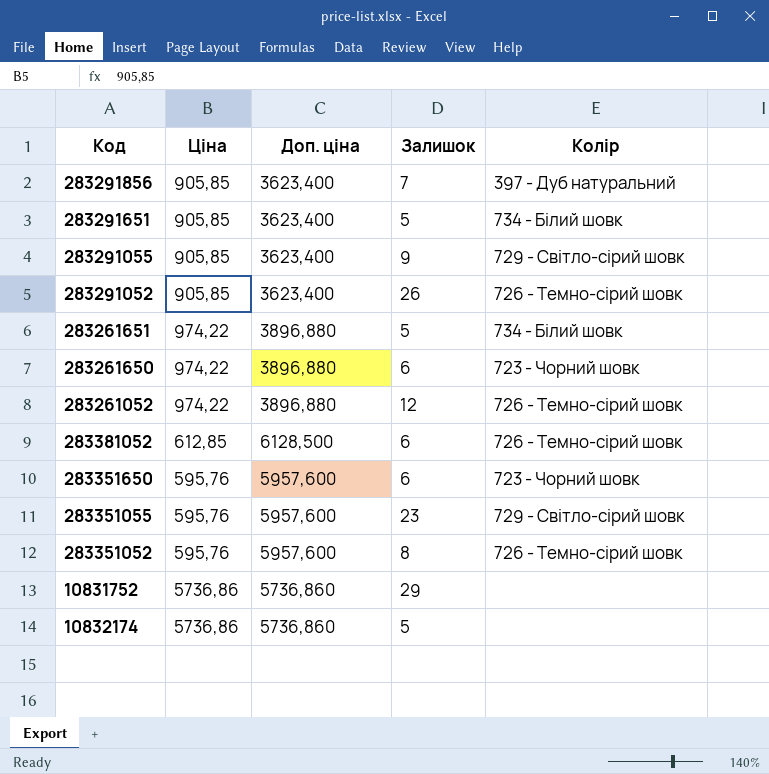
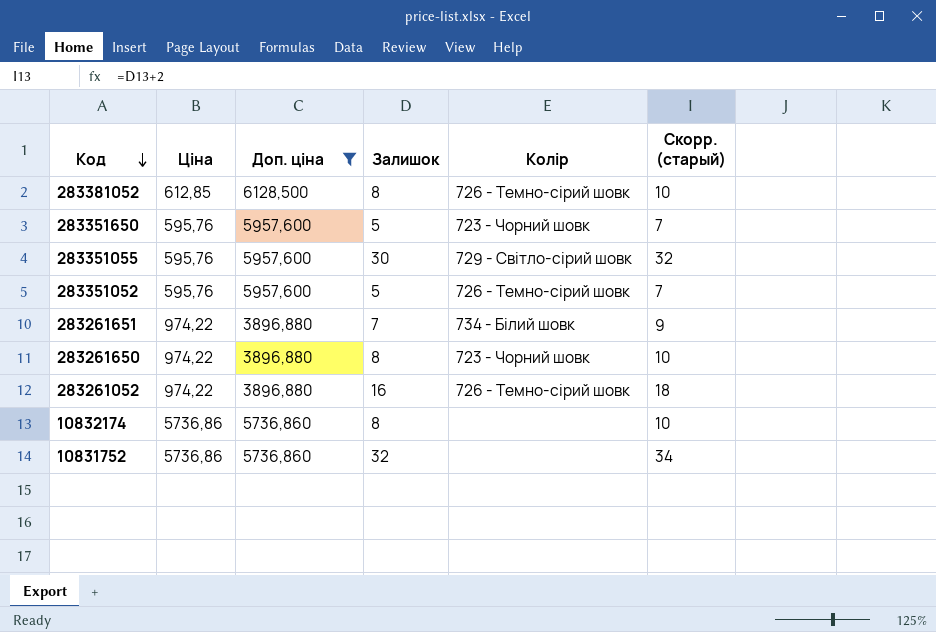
filter: none -> Доп. ціна != 3623,400
row order: none -> Код descending
column Скорр. (старый) | formula: none -> [Залишок] + 2
283381052 | Залишок: 6 -> 8
283351650 | Залишок: 6 -> 5
283351055 | Залишок: 23 -> 30
283351052 | Залишок: 8 -> 5
283261651 | Залишок: 5 -> 7
283261650 | Залишок: 6 -> 8
283261052 | Залишок: 12 -> 16
10832174 | Залишок: 5 -> 8
10831752 | Залишок: 29 -> 32

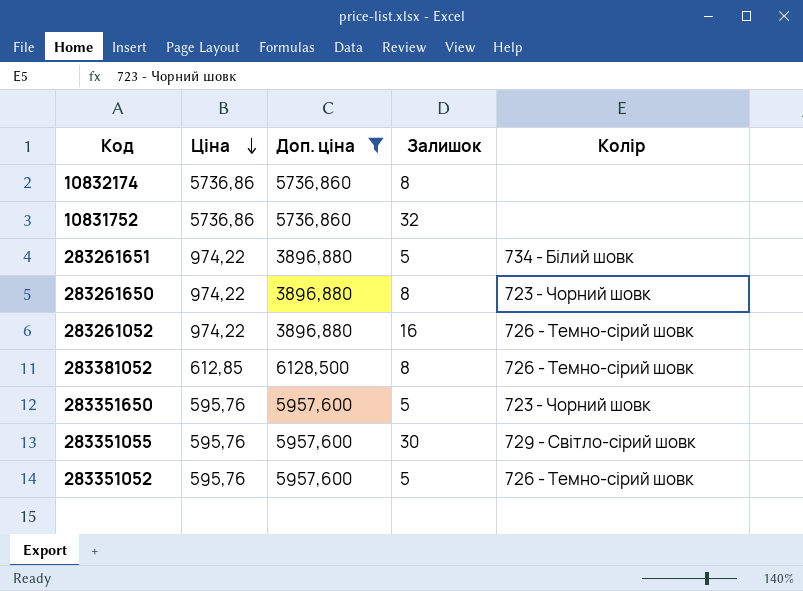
row order: Код descending -> Ціна descending
column Скорр. (старый) | formula: [Залишок] + 2 -> none
283261651 | Залишок: 7 -> 5

